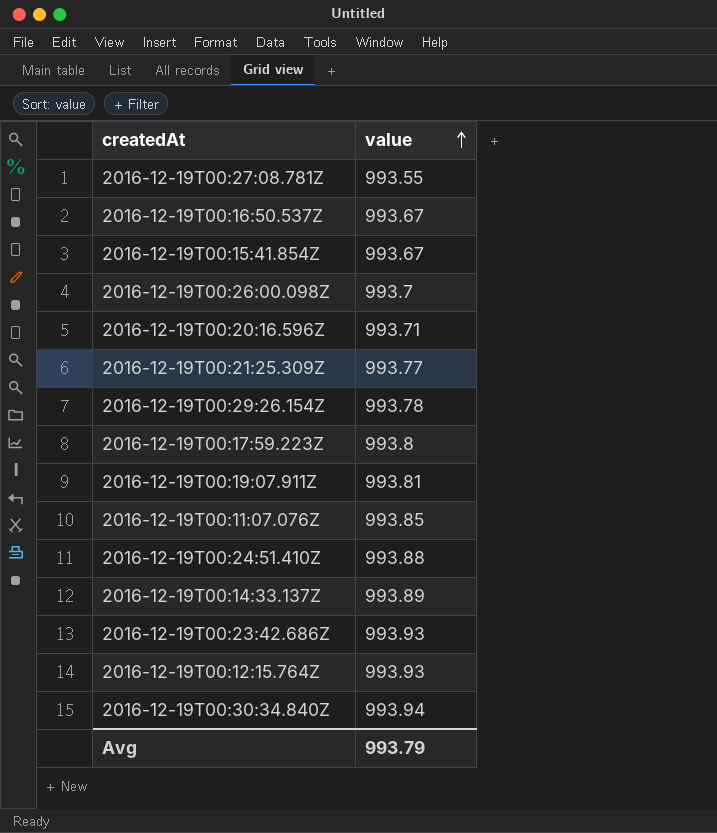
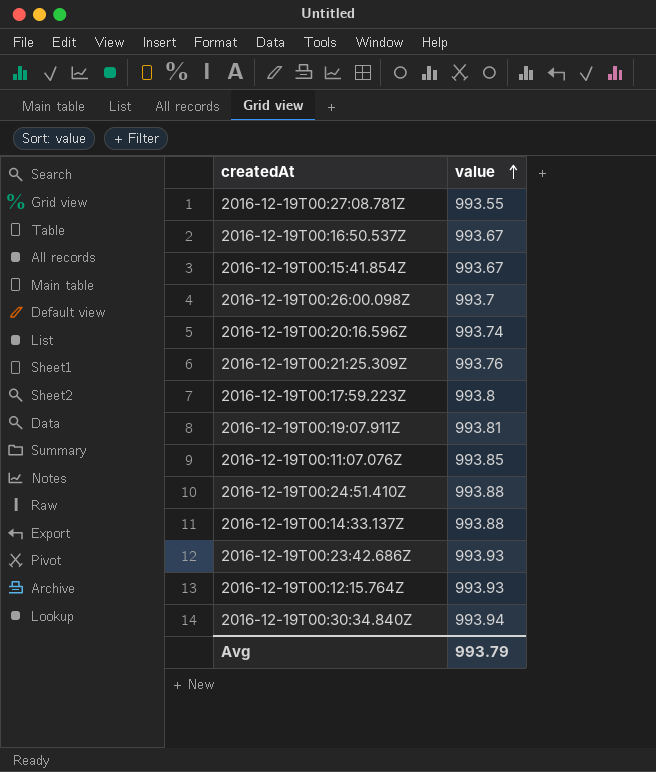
row 2016-12-19T00:29:26.154Z: 993.78 -> none
2016-12-19T00:20:16.596Z | value: 993.71 -> 993.74
2016-12-19T00:21:25.309Z | value: 993.77 -> 993.76
2016-12-19T00:14:33.137Z | value: 993.89 -> 993.88

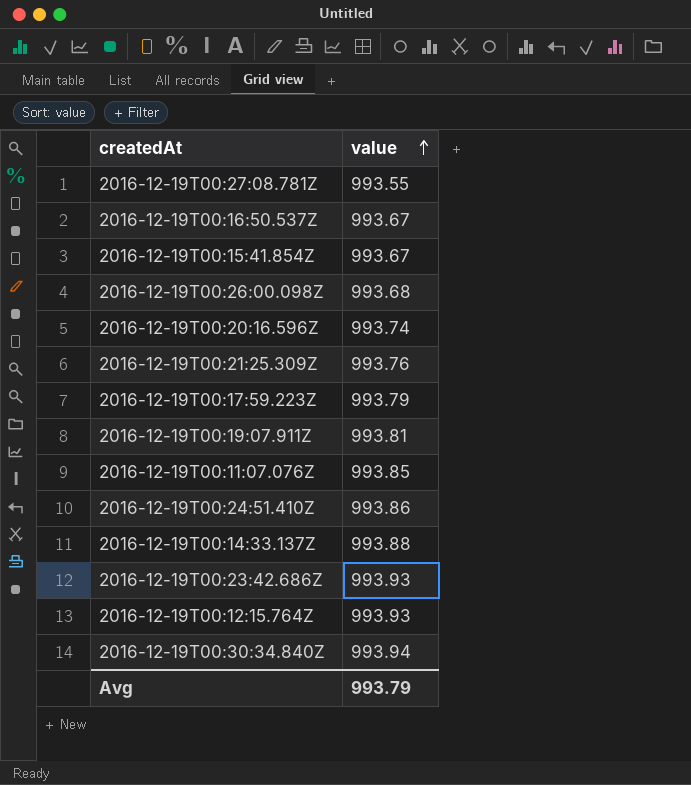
2016-12-19T00:26:00.098Z | value: 993.7 -> 993.68
2016-12-19T00:17:59.223Z | value: 993.8 -> 993.79
2016-12-19T00:24:51.410Z | value: 993.88 -> 993.86

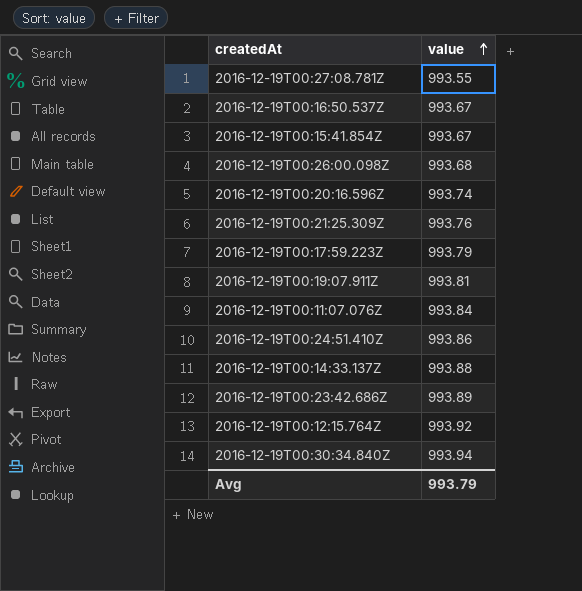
2016-12-19T00:11:07.076Z | value: 993.85 -> 993.84
2016-12-19T00:23:42.686Z | value: 993.93 -> 993.89
2016-12-19T00:12:15.764Z | value: 993.93 -> 993.92

